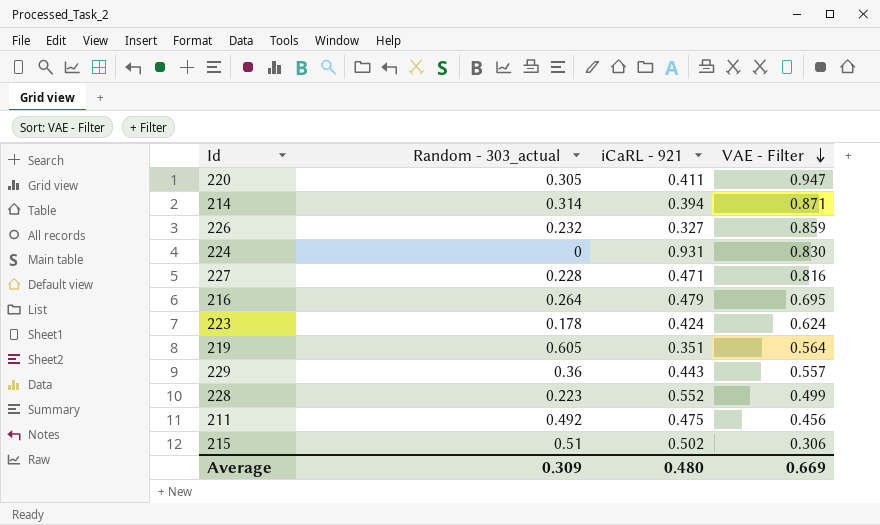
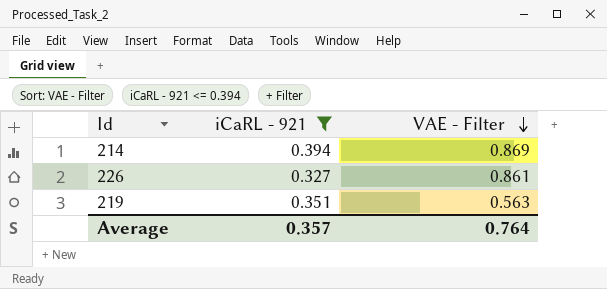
filter: none -> iCaRL - 921 <= 0.394
column Random - 303_actual | position: 2 -> none
214 | VAE - Filter: 0.871 -> 0.869
226 | VAE - Filter: 0.859 -> 0.861
219 | VAE - Filter: 0.564 -> 0.563
Average | iCaRL - 921: 0.480 -> 0.357
Average | VAE - Filter: 0.669 -> 0.764

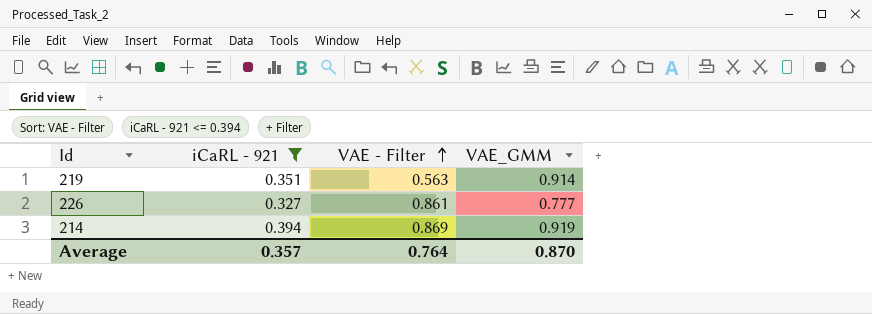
row order: VAE - Filter descending -> VAE - Filter ascending
column VAE_GMM | position: none -> 4

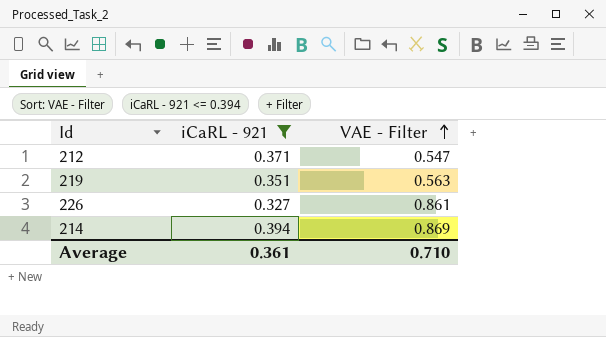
column VAE_GMM | position: 4 -> none
row 212: none -> 0.371 | 0.547
Average | iCaRL - 921: 0.357 -> 0.361
Average | VAE - Filter: 0.764 -> 0.710

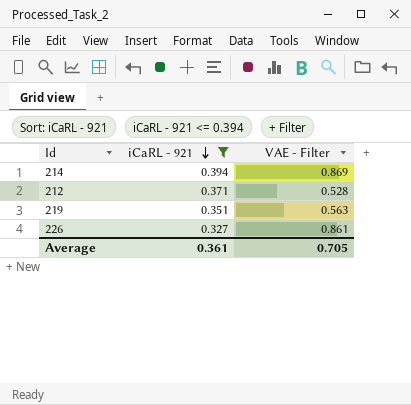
row order: VAE - Filter ascending -> iCaRL - 921 descending
212 | VAE - Filter: 0.547 -> 0.528
Average | VAE - Filter: 0.710 -> 0.705

